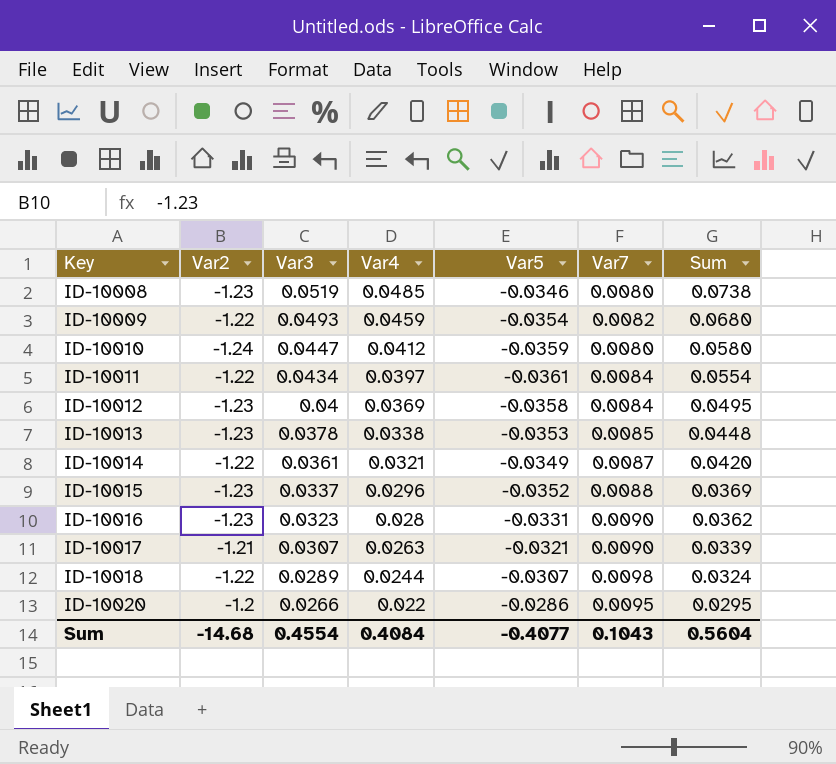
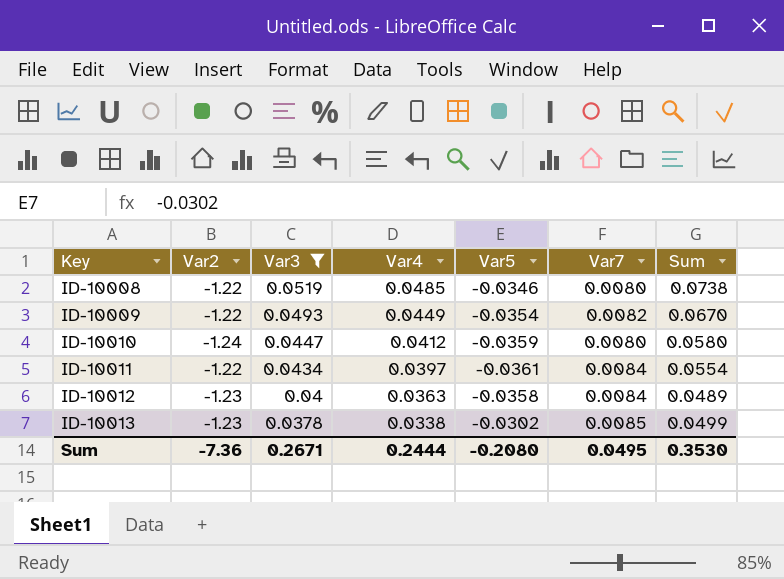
filter: none -> Var3 >= 0.0378
ID-10008 | Var2: -1.23 -> -1.22
ID-10009 | Var4: 0.0459 -> 0.0449
ID-10009 | Sum: 0.0680 -> 0.0670
ID-10012 | Var4: 0.0369 -> 0.0363
ID-10012 | Sum: 0.0495 -> 0.0489
ID-10013 | Var5: -0.0353 -> -0.0302
ID-10013 | Sum: 0.0448 -> 0.0499
Sum | Var2: -14.68 -> -7.36
Sum | Var3: 0.4554 -> 0.2671
Sum | Var4: 0.4084 -> 0.2444
Sum | Var5: -0.4077 -> -0.2080
Sum | Var7: 0.1043 -> 0.0495
Sum | Sum: 0.5604 -> 0.3530

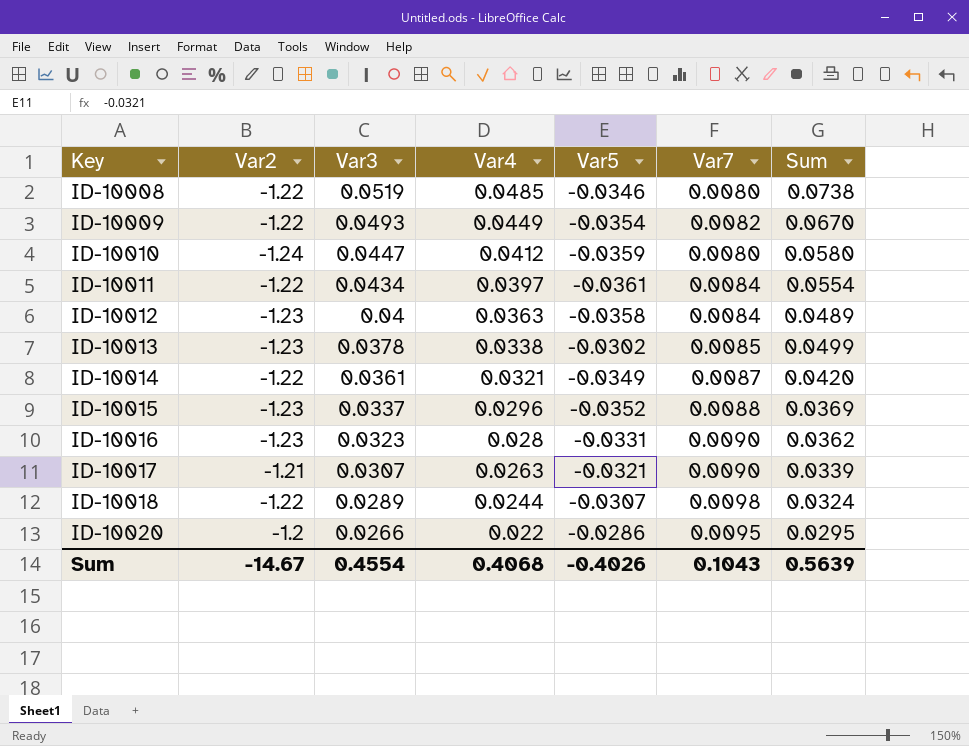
filter: Var3 >= 0.0378 -> none
Sum | Var2: -7.36 -> -14.67
Sum | Var3: 0.2671 -> 0.4554
Sum | Var4: 0.2444 -> 0.4068
Sum | Var5: -0.2080 -> -0.4026
Sum | Var7: 0.0495 -> 0.1043
Sum | Sum: 0.3530 -> 0.5639

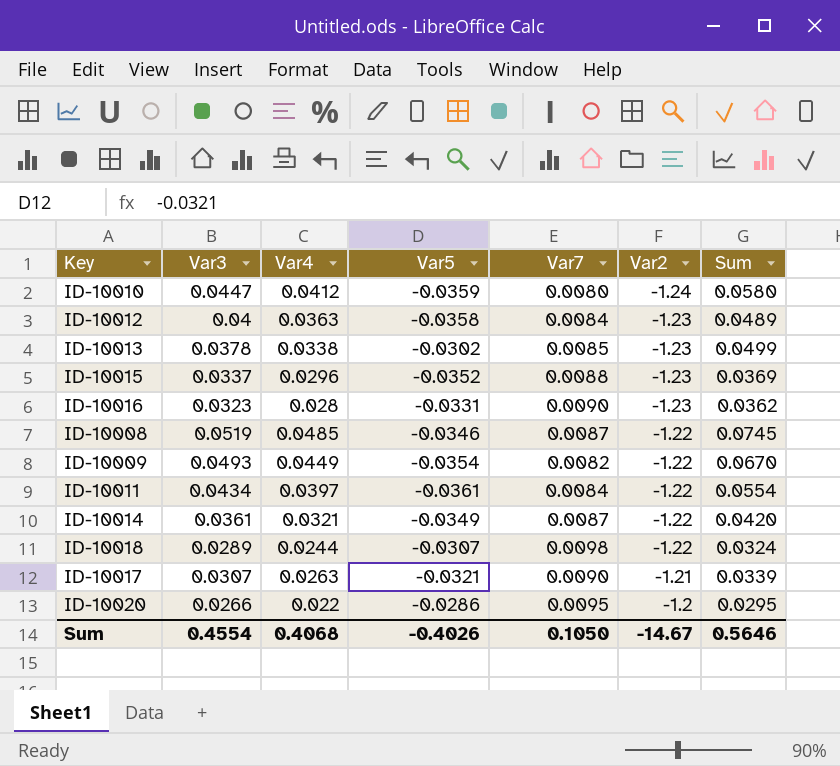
row order: Key ascending -> Var2 ascending
column Var2 | position: 2 -> 6
ID-10008 | Var7: 0.0080 -> 0.0087
ID-10008 | Sum: 0.0738 -> 0.0745
Sum | Var7: 0.1043 -> 0.1050
Sum | Sum: 0.5639 -> 0.5646

